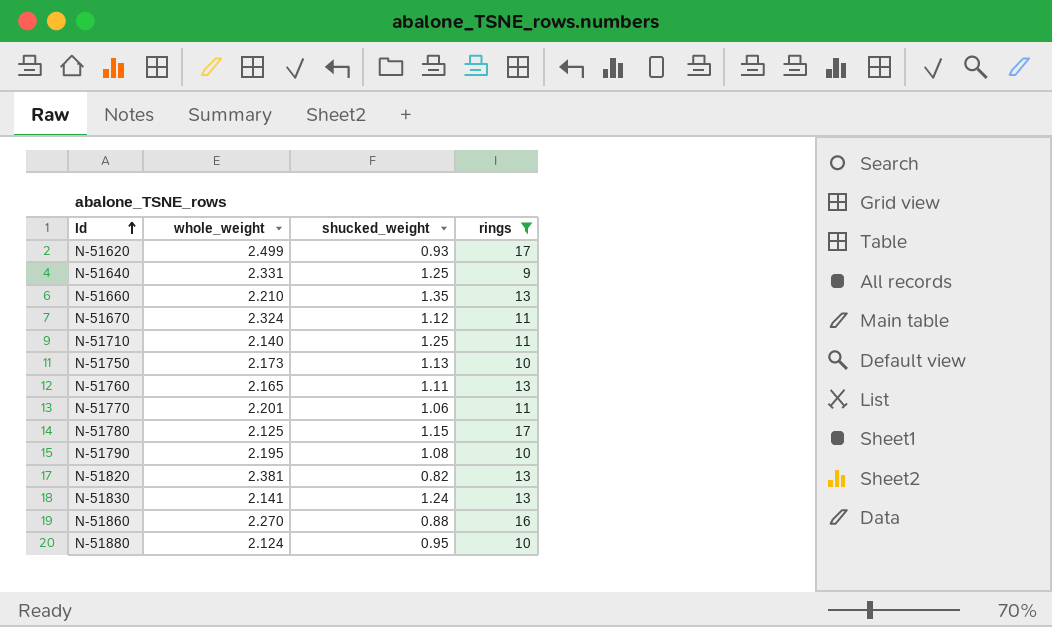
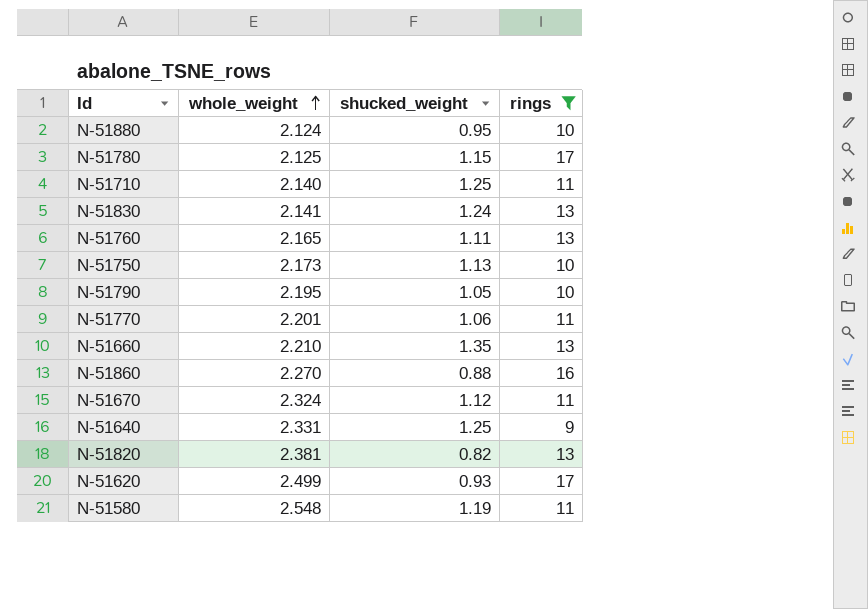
row order: Id ascending -> whole_weight ascending
N-51790 | shucked_weight: 1.08 -> 1.05
row N-51580: none -> 2.548 | 1.19 | 11

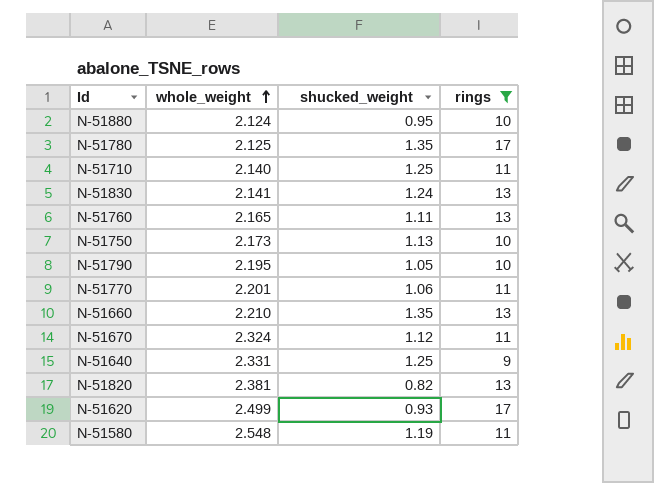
row N-51860: 2.270 | 0.88 | 16 -> none
N-51780 | shucked_weight: 1.15 -> 1.35

